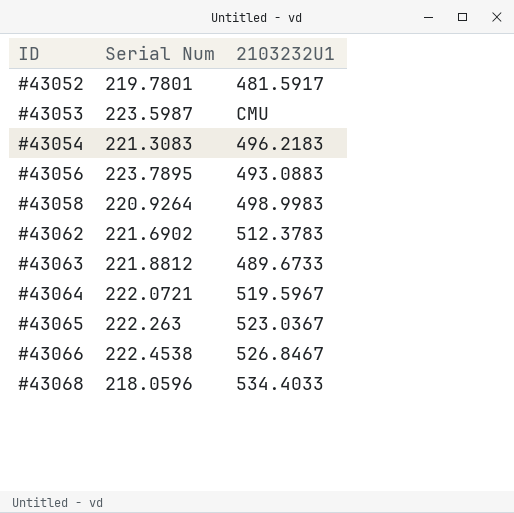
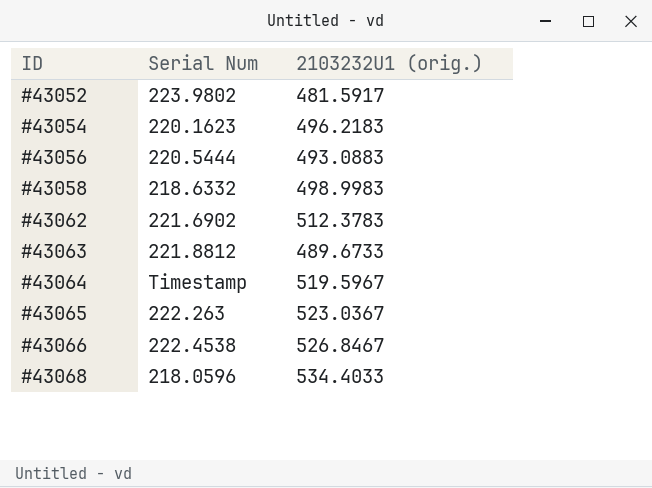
column name: 2103232U1 -> 2103232U1 (orig.)
row #43053: 223.5987 | CMU -> none
#43052 | Serial Num: 219.7801 -> 223.9802
#43054 | Serial Num: 221.3083 -> 220.1623
#43056 | Serial Num: 223.7895 -> 220.5444
#43058 | Serial Num: 220.9264 -> 218.6332
#43064 | Serial Num: 222.0721 -> Timestamp

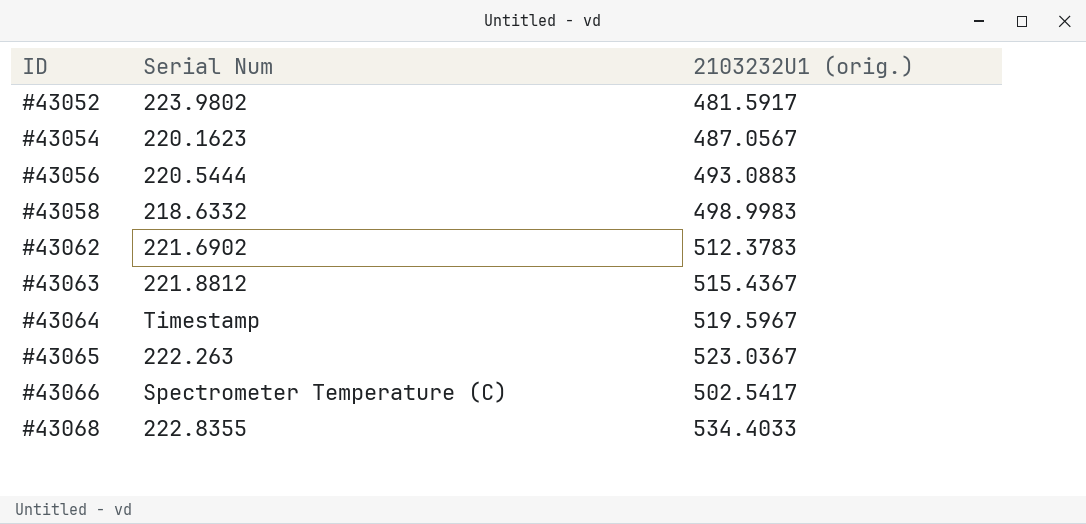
#43054 | 2103232U1 (orig.): 496.2183 -> 487.0567
#43063 | 2103232U1 (orig.): 489.6733 -> 515.4367
#43066 | Serial Num: 222.4538 -> Spectrometer Temperature (C)
#43066 | 2103232U1 (orig.): 526.8467 -> 502.5417
#43068 | Serial Num: 218.0596 -> 222.8355

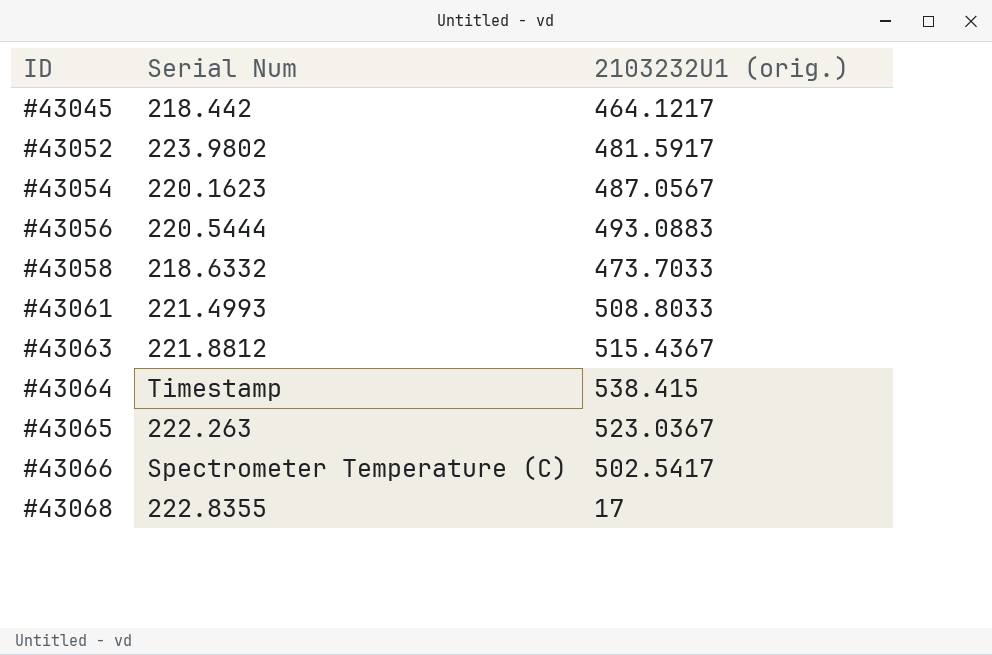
row #43062: 221.6902 | 512.3783 -> none
row #43045: none -> 218.442 | 464.1217
#43058 | 2103232U1 (orig.): 498.9983 -> 473.7033
row #43061: none -> 221.4993 | 508.8033
#43064 | 2103232U1 (orig.): 519.5967 -> 538.415
#43068 | 2103232U1 (orig.): 534.4033 -> 17

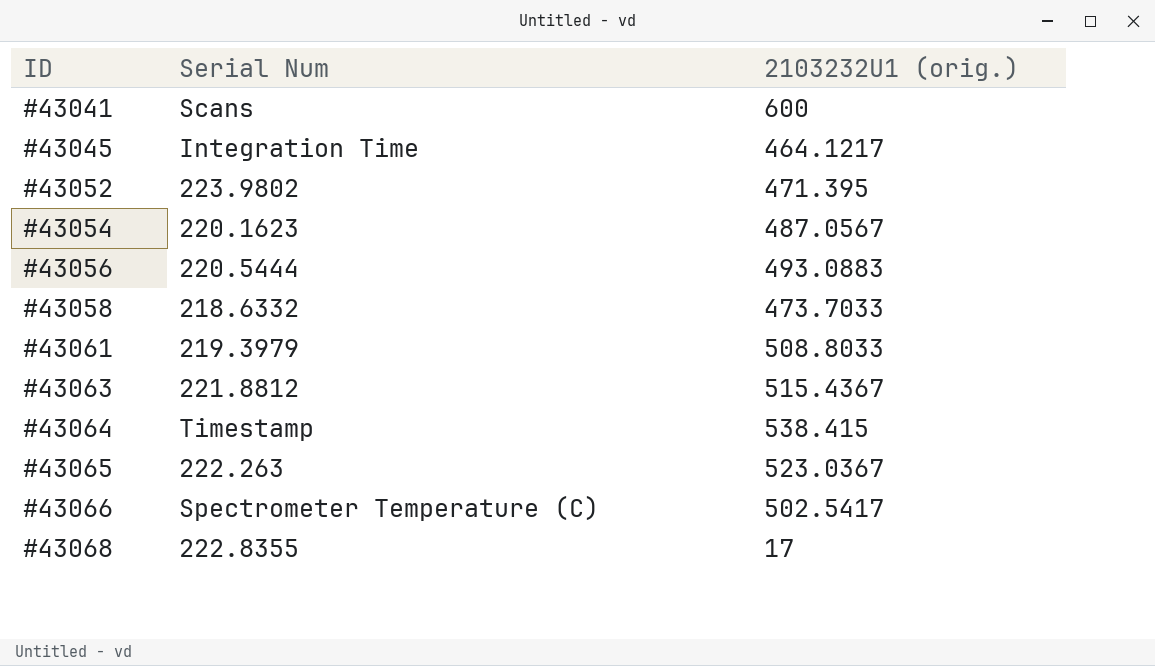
row #43041: none -> Scans | 600
#43045 | Serial Num: 218.442 -> Integration Time
#43052 | 2103232U1 (orig.): 481.5917 -> 471.395
#43061 | Serial Num: 221.4993 -> 219.3979

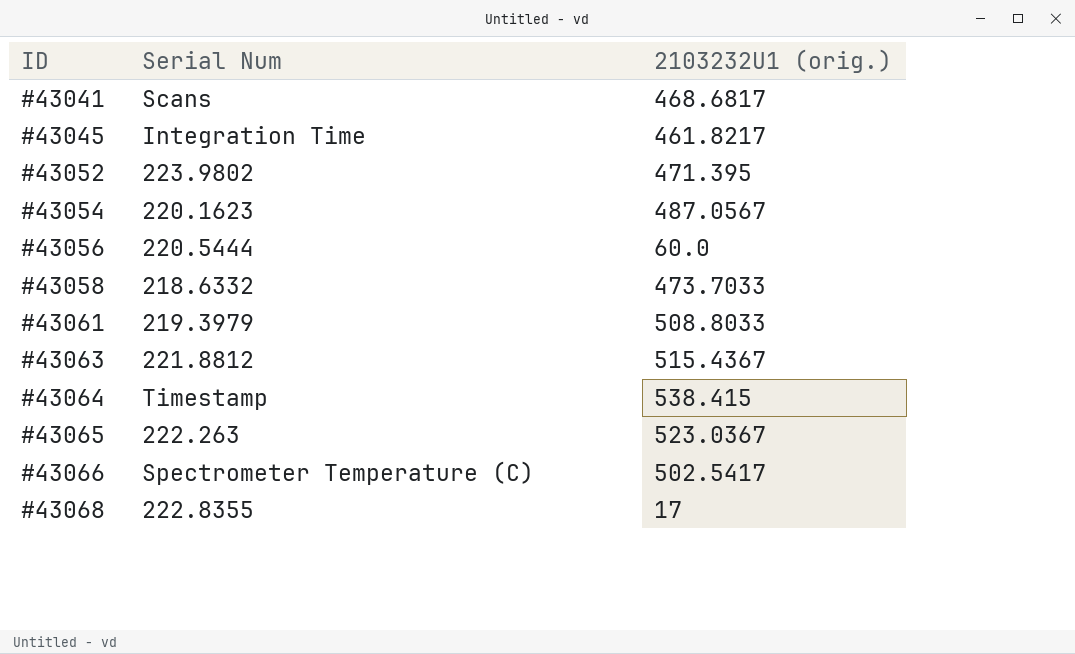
#43041 | 2103232U1 (orig.): 600 -> 468.6817
#43045 | 2103232U1 (orig.): 464.1217 -> 461.8217
#43056 | 2103232U1 (orig.): 493.0883 -> 60.0

